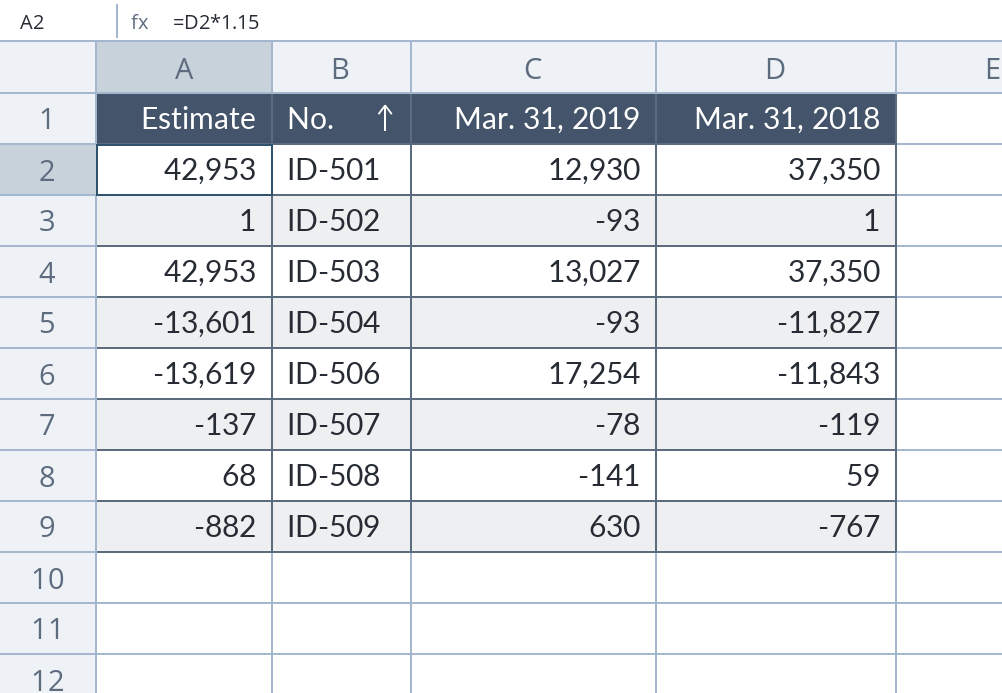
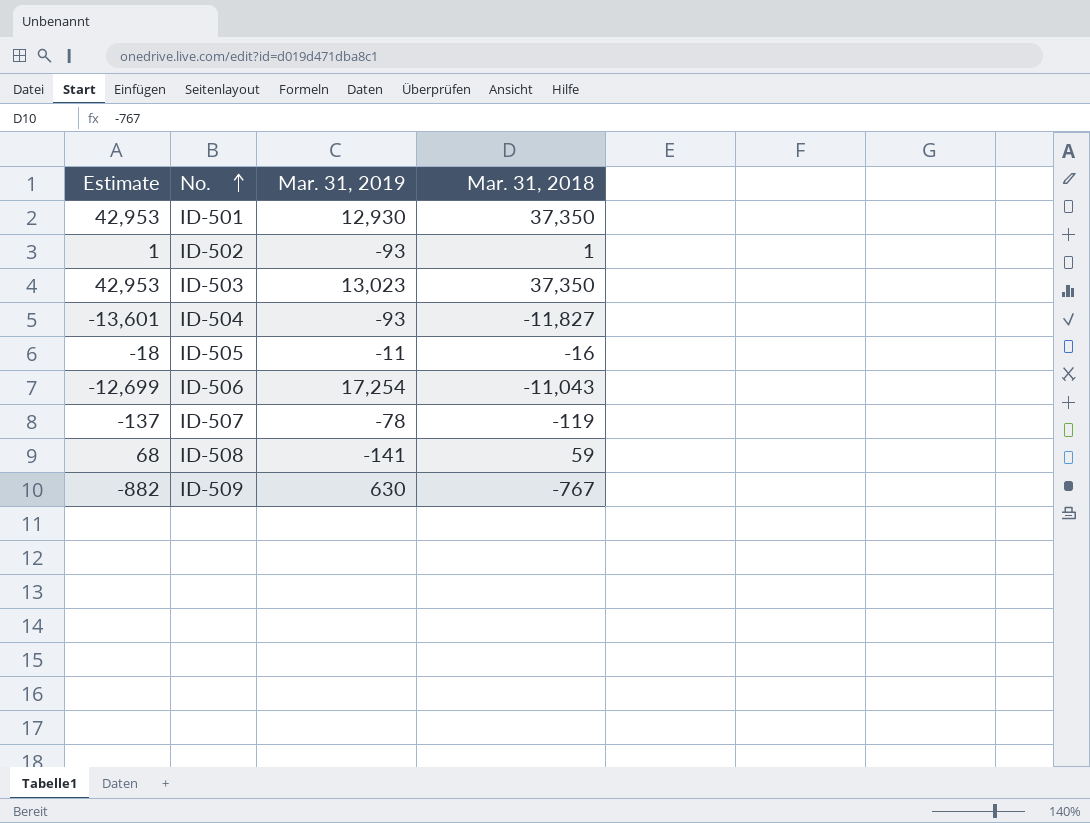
ID-503 | Mar. 31, 2019: 13,027 -> 13,023
row ID-505: none -> -18 | -11 | -16
ID-506 | Estimate: -13,619 -> -12,699
ID-506 | Mar. 31, 2018: -11,843 -> -11,043

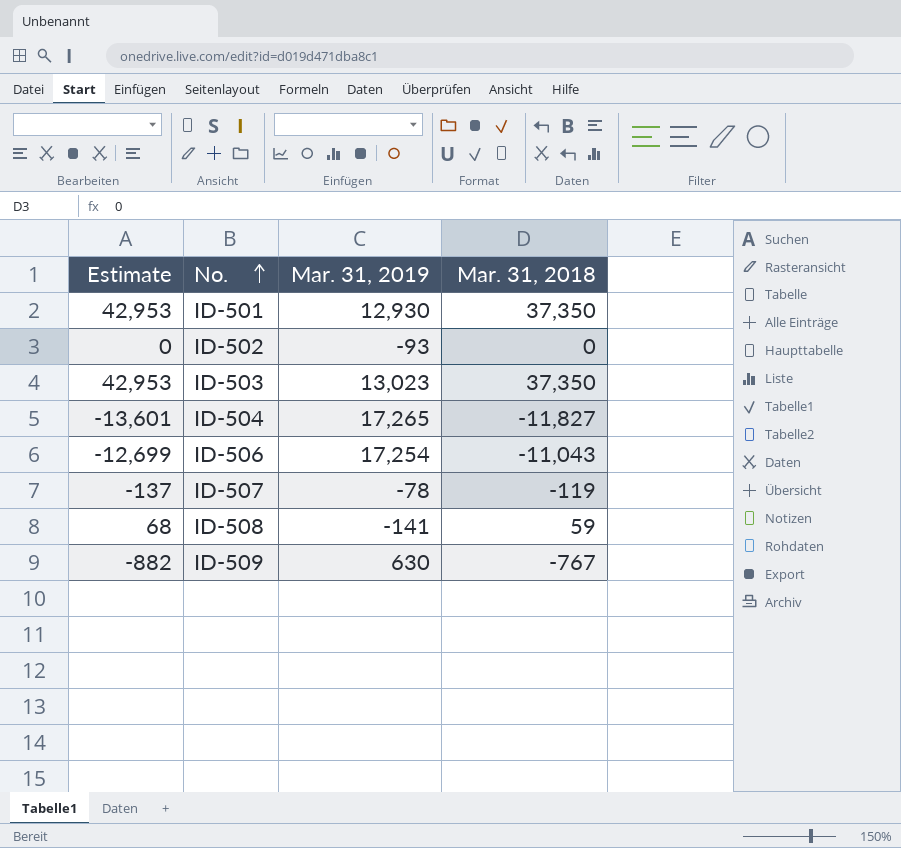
row ID-505: -18 | -11 | -16 -> none
ID-502 | Estimate: 1 -> 0
ID-502 | Mar. 31, 2018: 1 -> 0
ID-504 | Mar. 31, 2019: -93 -> 17,265

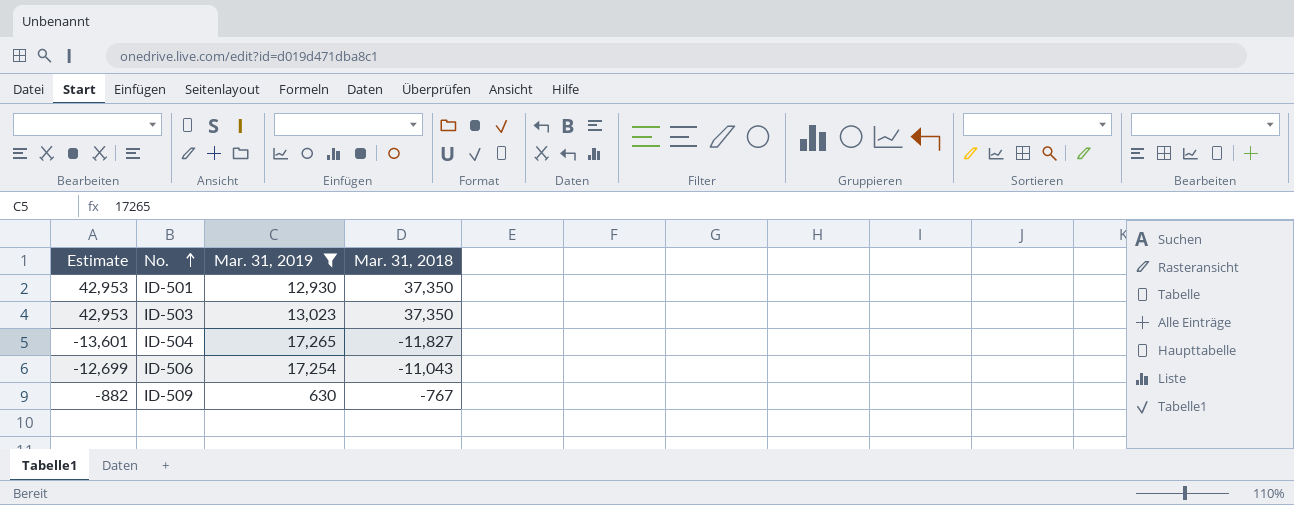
filter: none -> Mar. 31, 2019 >= 630

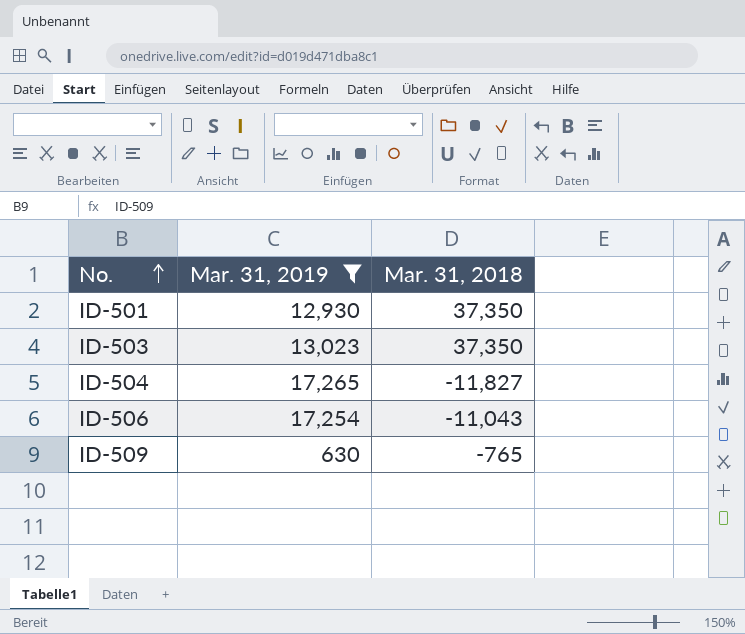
column Estimate | formula: [Mar. 31, 2018] * 1.15 -> none
ID-509 | Mar. 31, 2018: -767 -> -765

